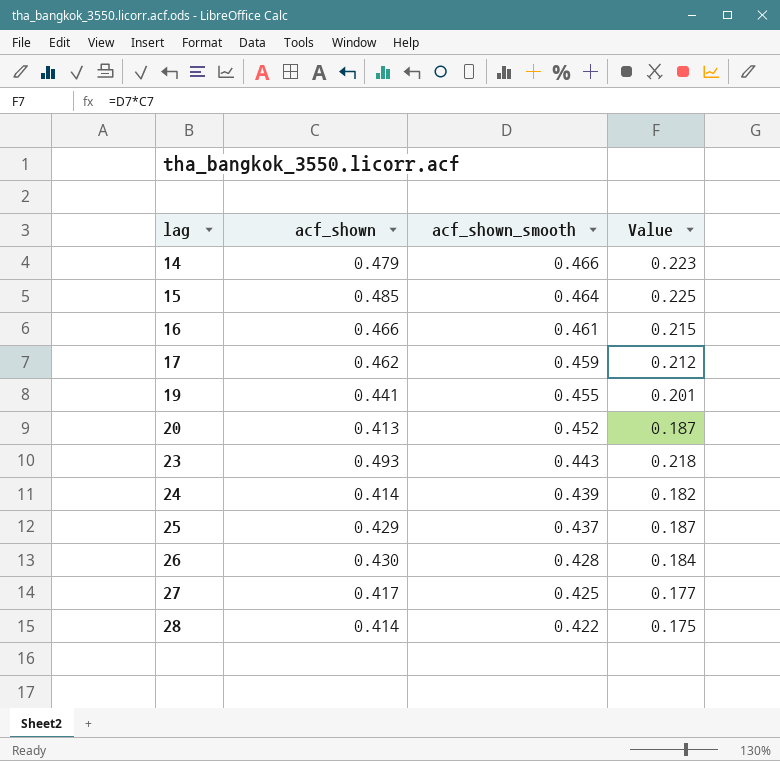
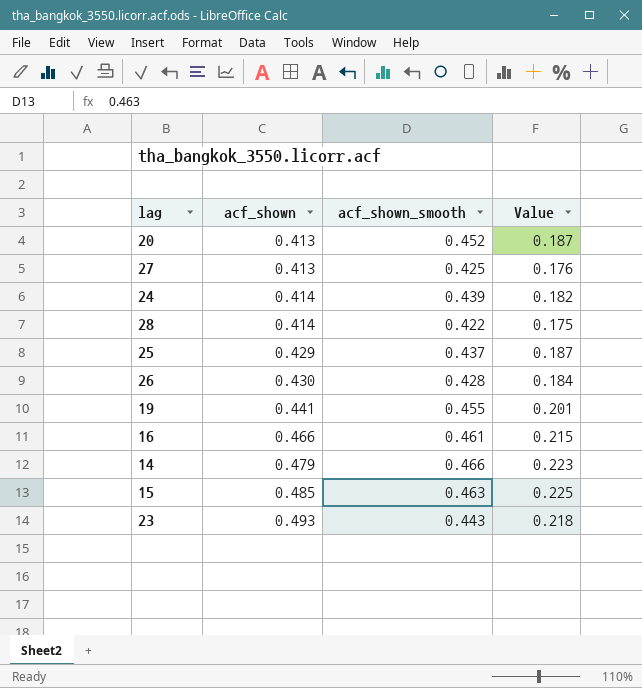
row order: lag ascending -> acf_shown ascending
row 17: 0.462 | 0.459 | 0.212 -> none
27 | acf_shown: 0.417 -> 0.413
27 | Value: 0.177 -> 0.176
15 | acf_shown_smooth: 0.464 -> 0.463

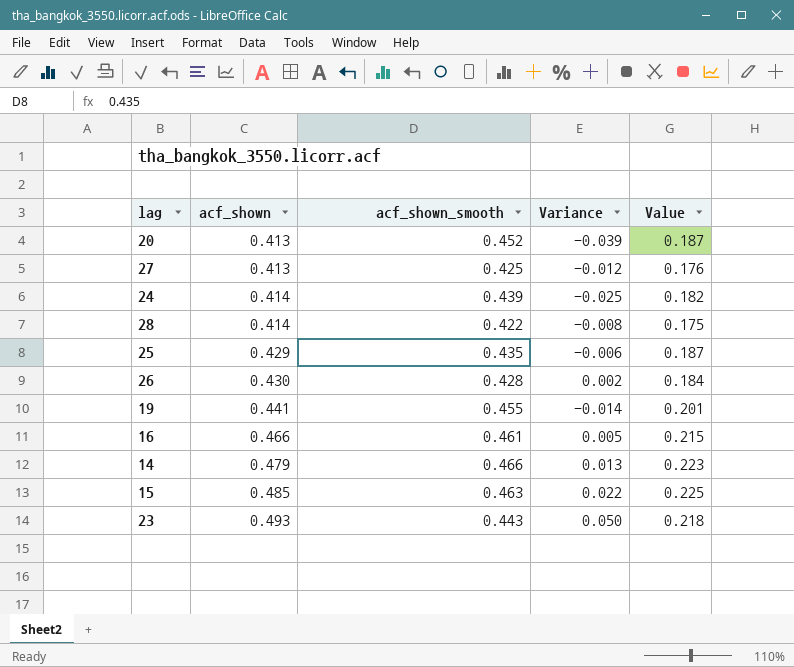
column Variance | formula: none -> [acf_shown] - [acf_shown_smooth]
25 | acf_shown_smooth: 0.437 -> 0.435

